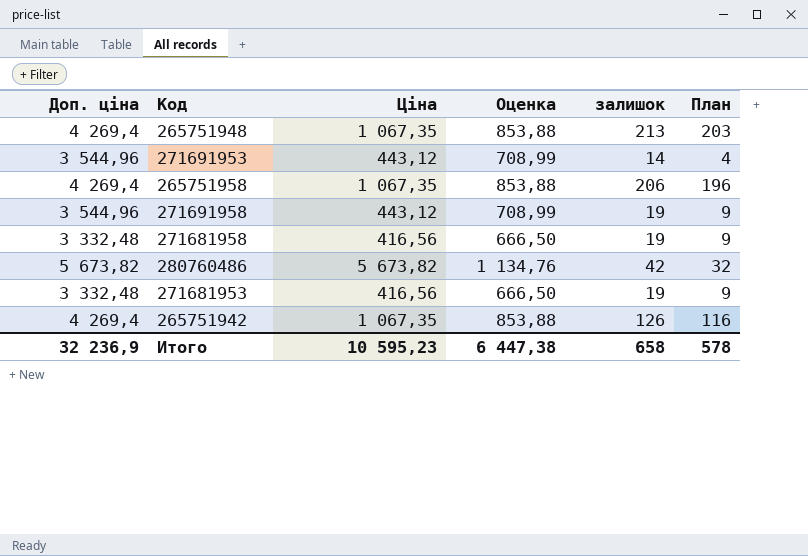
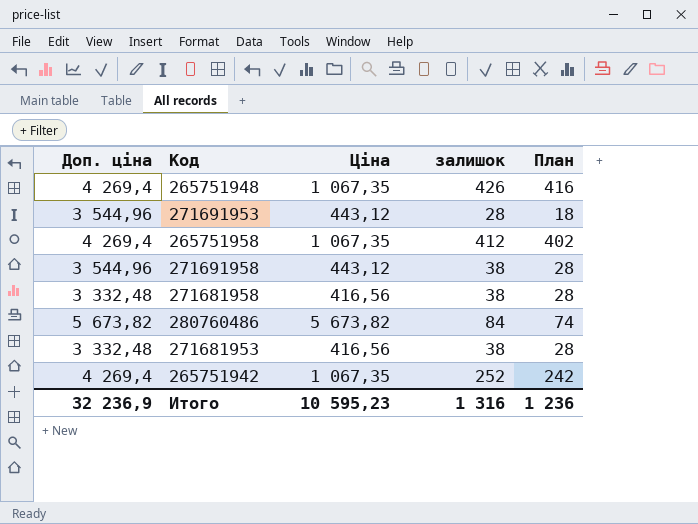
column Оценка | formula: [Доп. ціна] * 0,2 -> none
265751948 | залишок: 213 -> 426
265751948 | План: 203 -> 416
271691953 | залишок: 14 -> 28
271691953 | План: 4 -> 18
265751958 | залишок: 206 -> 412
265751958 | План: 196 -> 402
271691958 | залишок: 19 -> 38
271691958 | План: 9 -> 28
271681958 | залишок: 19 -> 38
271681958 | План: 9 -> 28
280760486 | залишок: 42 -> 84
280760486 | План: 32 -> 74
271681953 | залишок: 19 -> 38
271681953 | План: 9 -> 28
265751942 | залишок: 126 -> 252
265751942 | План: 116 -> 242
Итого | залишок: 658 -> 1 316
Итого | План: 578 -> 1 236

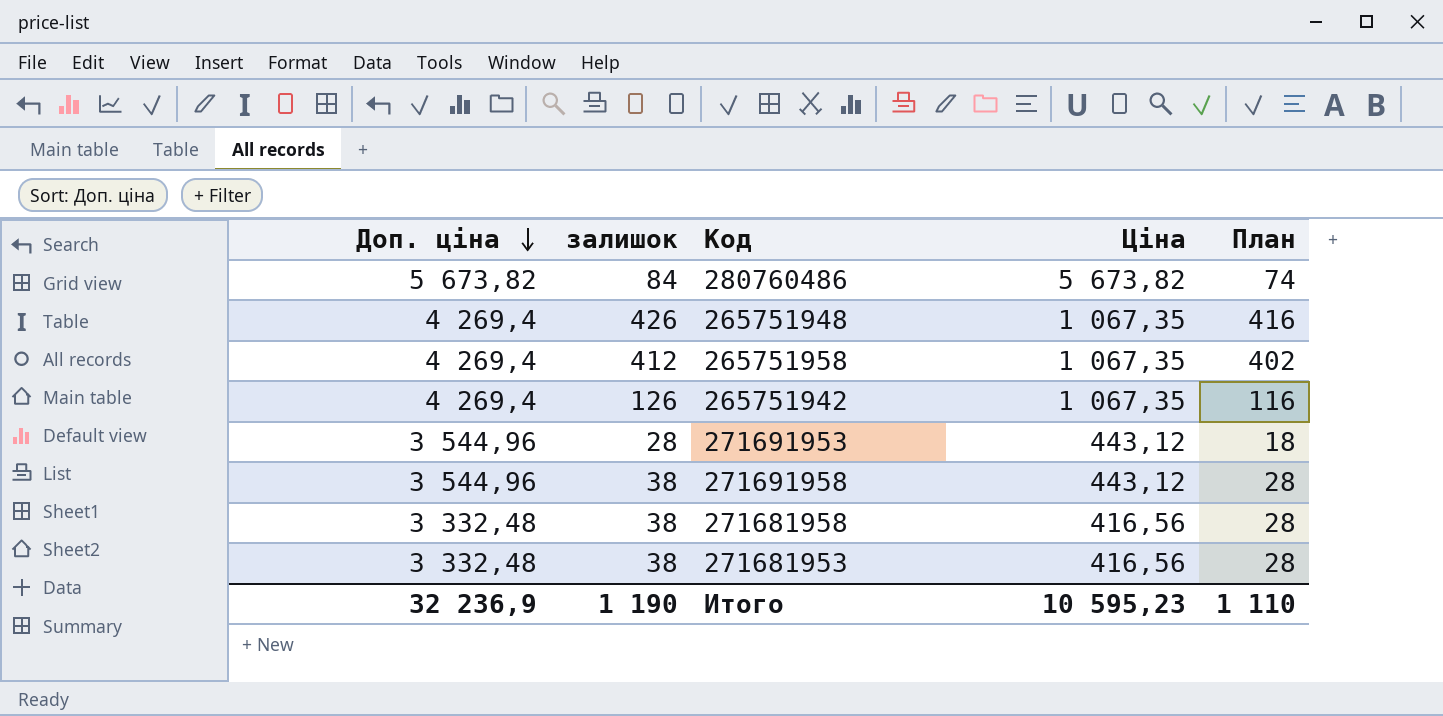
row order: none -> Доп. ціна descending
column залишок | position: 4 -> 2
265751942 | залишок: 252 -> 126
265751942 | План: 242 -> 116
Итого | залишок: 1 316 -> 1 190
Итого | План: 1 236 -> 1 110

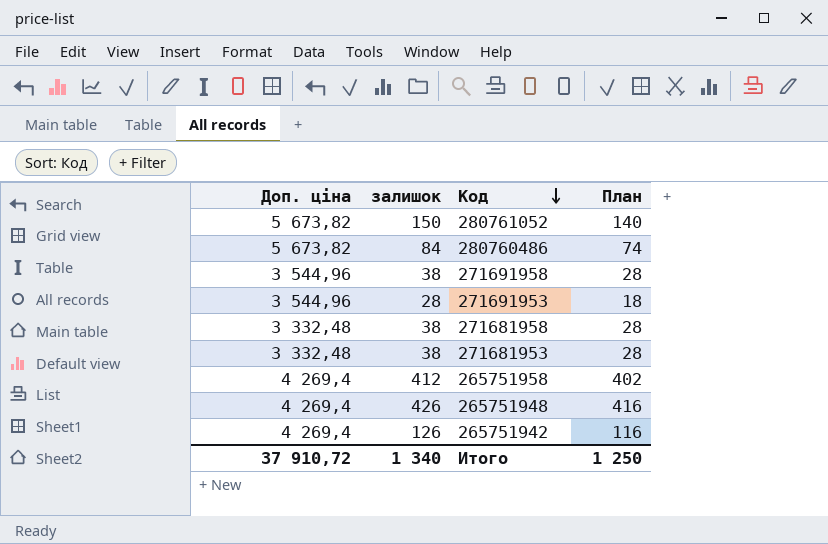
row order: Доп. ціна descending -> Код descending
column Ціна | position: 4 -> none
row 280761052: none -> 5 673,82 | 150 | 140
Итого | Доп. ціна: 32 236,9 -> 37 910,72
Итого | залишок: 1 190 -> 1 340
Итого | План: 1 110 -> 1 250

